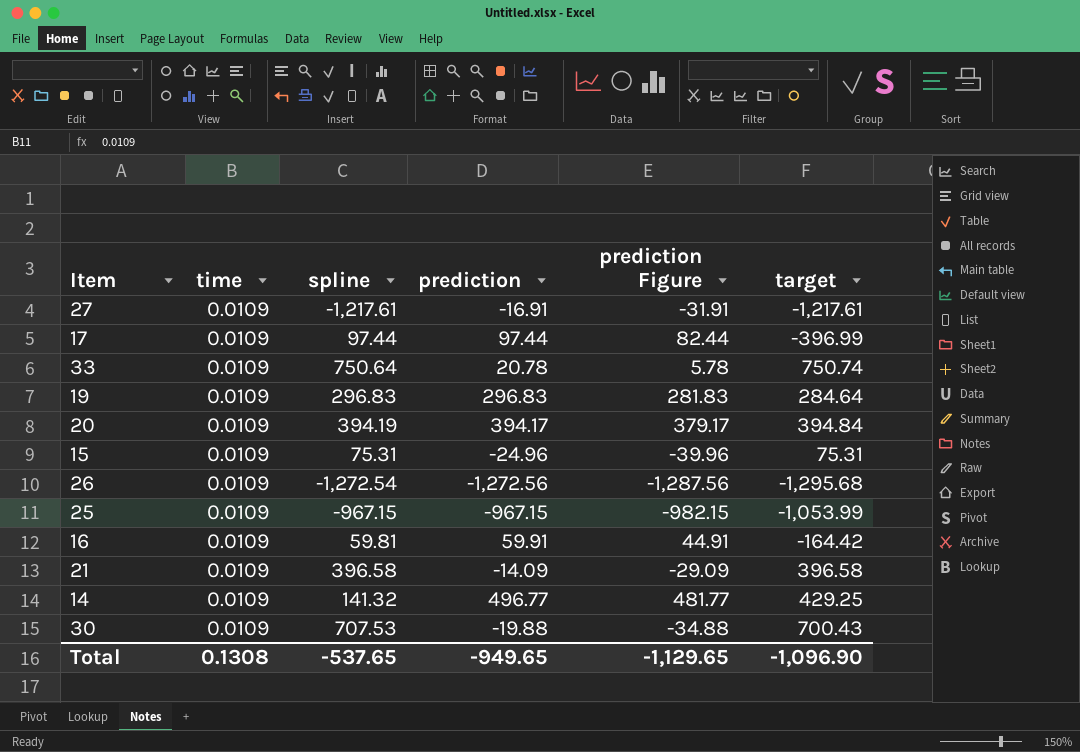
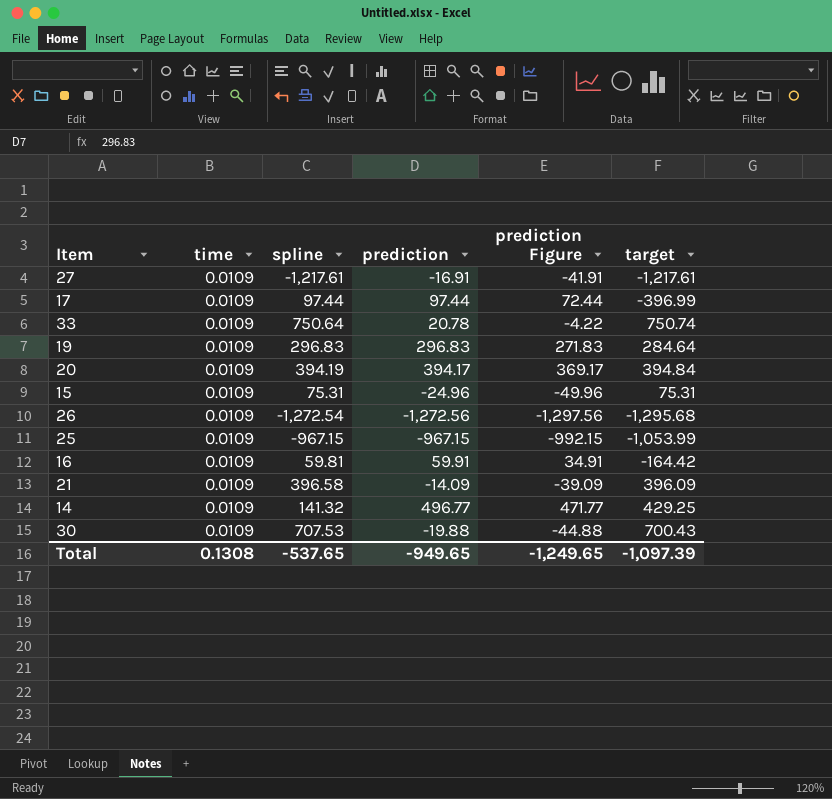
column prediction Figure | formula: [prediction] - 15 -> [prediction] - 25
21 | target: 396.58 -> 396.09
Total | prediction Figure: -1,129.65 -> -1,249.65
Total | target: -1,096.90 -> -1,097.39

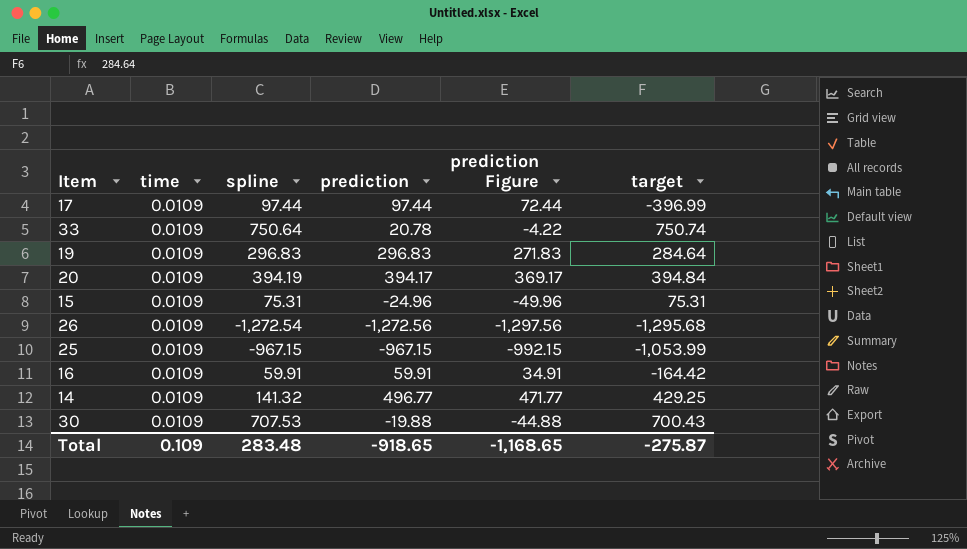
row 27: 0.0109 | -1,217.61 | -16.91 | -41.91 | -1,217.61 -> none
row 21: 0.0109 | 396.58 | -14.09 | -39.09 | 396.09 -> none
16 | spline: 59.81 -> 59.91
Total | time: 0.1308 -> 0.109
Total | spline: -537.65 -> 283.48
Total | prediction: -949.65 -> -918.65
Total | prediction Figure: -1,249.65 -> -1,168.65
Total | target: -1,097.39 -> -275.87

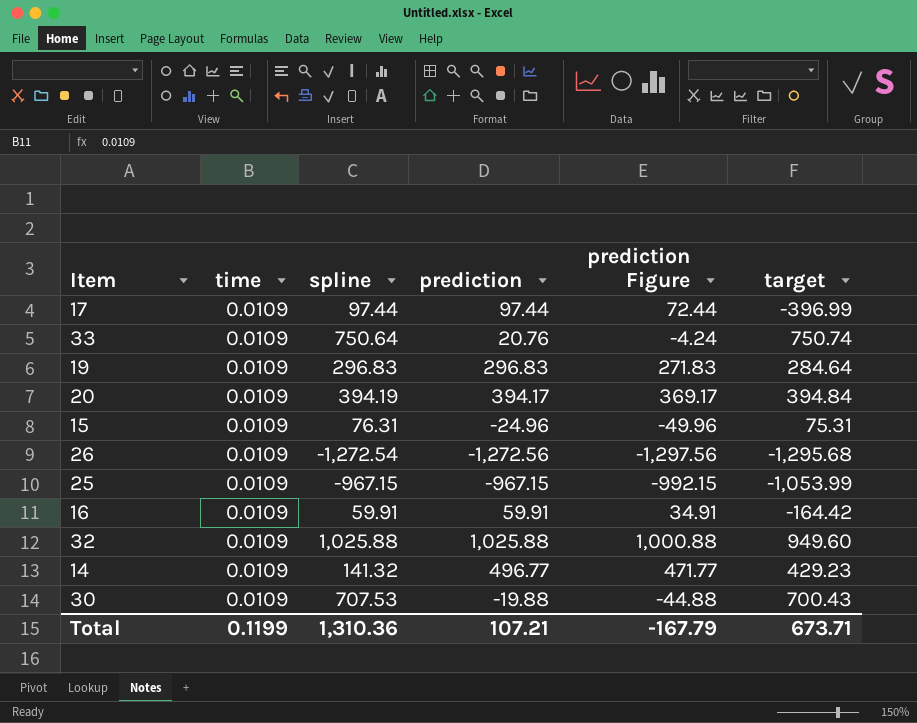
33 | prediction: 20.78 -> 20.76
33 | prediction Figure: -4.22 -> -4.24
15 | spline: 75.31 -> 76.31
row 32: none -> 0.0109 | 1,025.88 | 1,025.88 | 1,000.88 | 949.60
14 | target: 429.25 -> 429.23
Total | time: 0.109 -> 0.1199
Total | spline: 283.48 -> 1,310.36
Total | prediction: -918.65 -> 107.21
Total | prediction Figure: -1,168.65 -> -167.79
Total | target: -275.87 -> 673.71

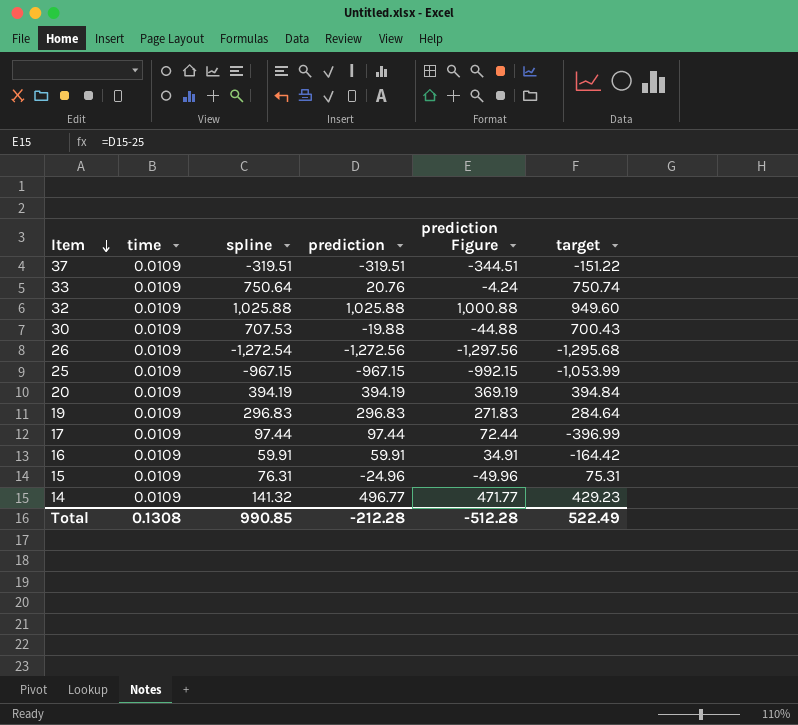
row order: none -> Item descending
row 37: none -> 0.0109 | -319.51 | -319.51 | -344.51 | -151.22
20 | prediction: 394.17 -> 394.19
20 | prediction Figure: 369.17 -> 369.19
Total | time: 0.1199 -> 0.1308
Total | spline: 1,310.36 -> 990.85
Total | prediction: 107.21 -> -212.28
Total | prediction Figure: -167.79 -> -512.28
Total | target: 673.71 -> 522.49

